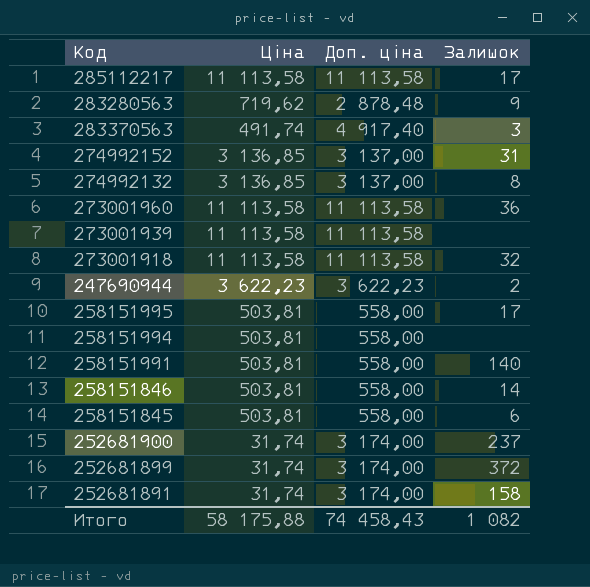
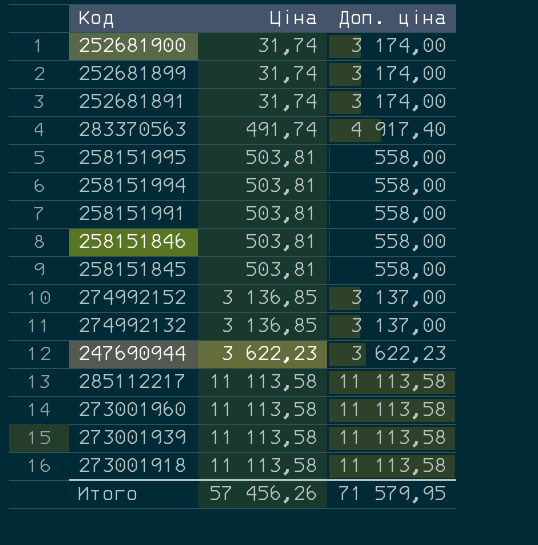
row order: none -> Ціна ascending
column Залишок | position: 4 -> none
row 283280563: 719,62 | 2 878,48 | 9 -> none
Итого | Ціна: 58 175,88 -> 57 456,26
Итого | Доп. ціна: 74 458,43 -> 71 579,95

